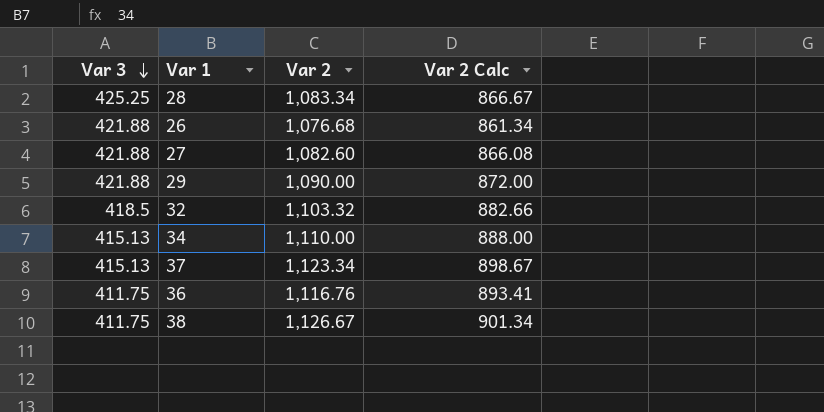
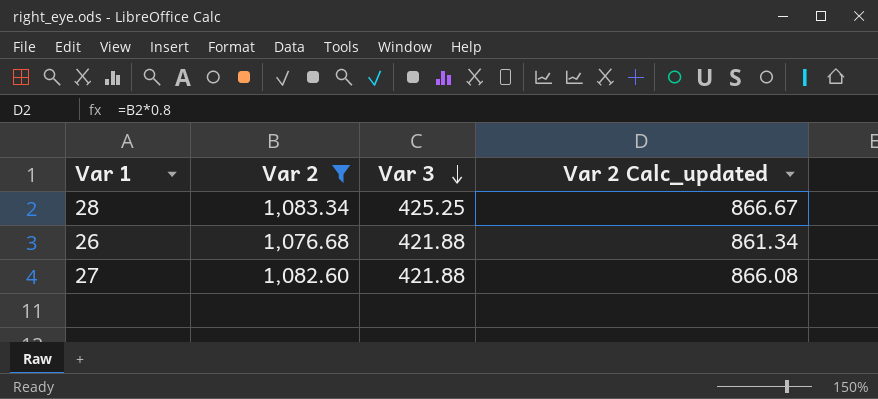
filter: none -> Var 2 <= 1,083.34
column Var 3 | position: 1 -> 3
column name: Var 2 Calc -> Var 2 Calc_updated

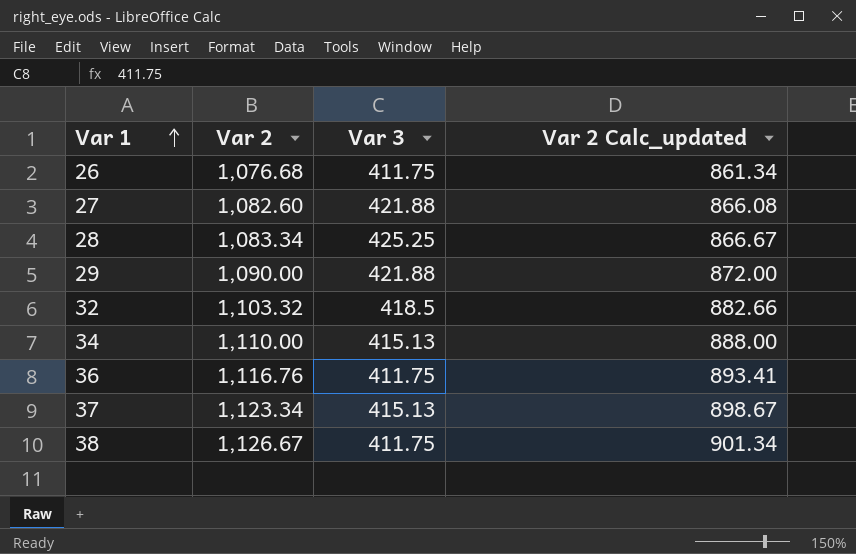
filter: Var 2 <= 1,083.34 -> none
row order: Var 3 descending -> Var 1 ascending
26 | Var 3: 421.88 -> 411.75

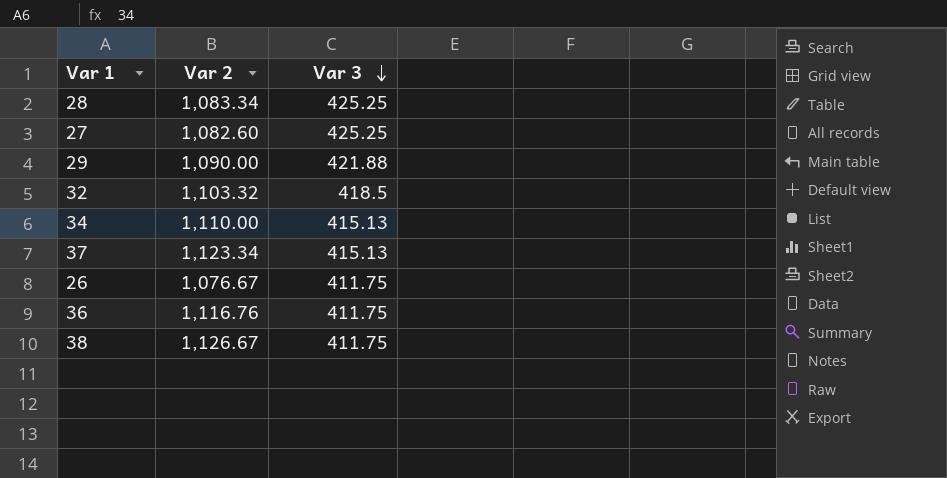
row order: Var 1 ascending -> Var 3 descending
column Var 2 Calc_updated | formula: [Var 2] * 0.8 -> none
27 | Var 3: 421.88 -> 425.25
26 | Var 2: 1,076.68 -> 1,076.67

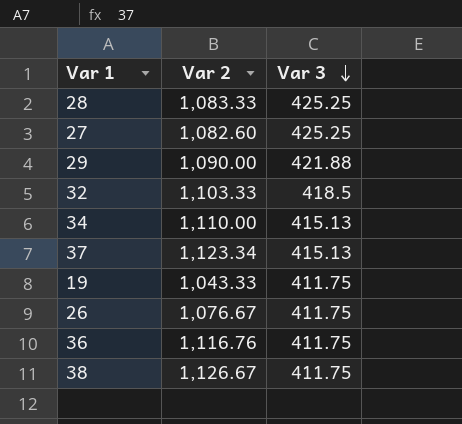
28 | Var 2: 1,083.34 -> 1,083.33
32 | Var 2: 1,103.32 -> 1,103.33
row 19: none -> 1,043.33 | 411.75

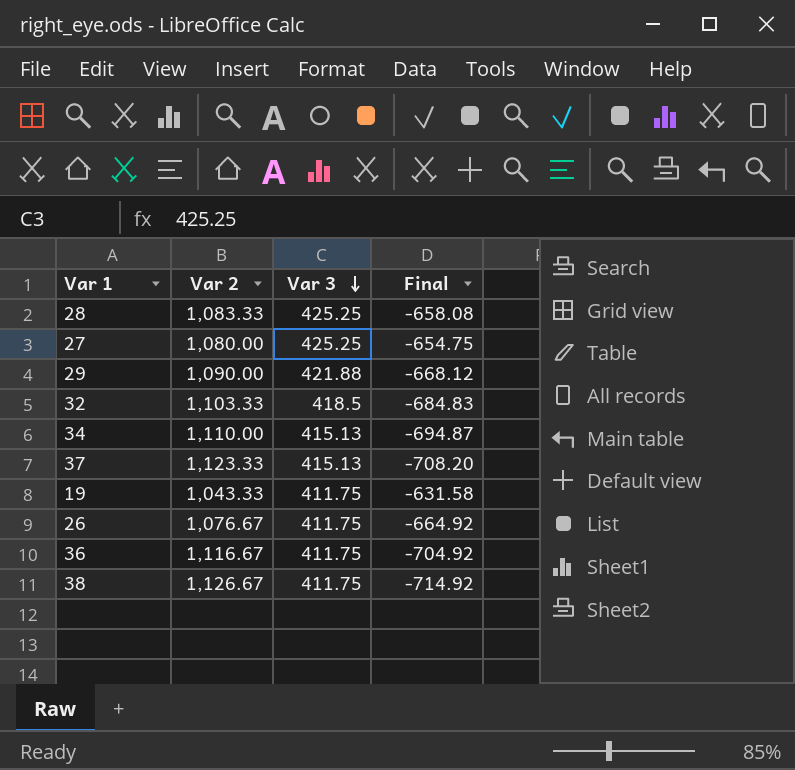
column Final | formula: none -> [Var 3] - [Var 2]
27 | Var 2: 1,082.60 -> 1,080.00
37 | Var 2: 1,123.34 -> 1,123.33
36 | Var 2: 1,116.76 -> 1,116.67

